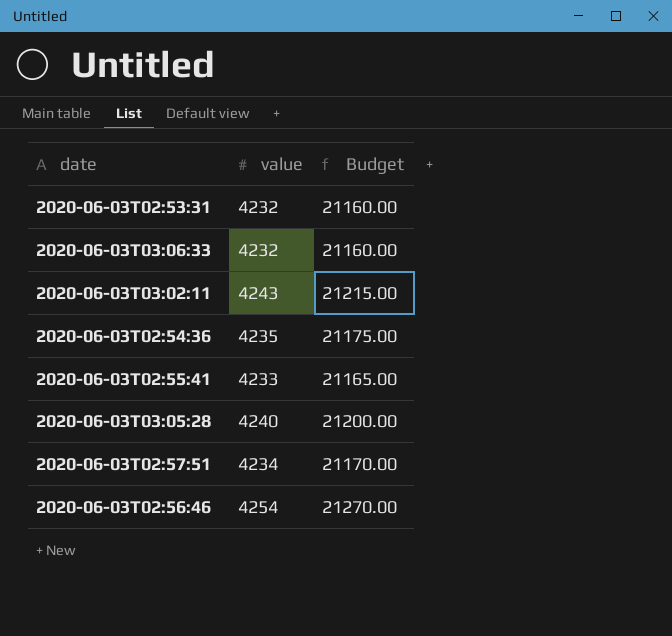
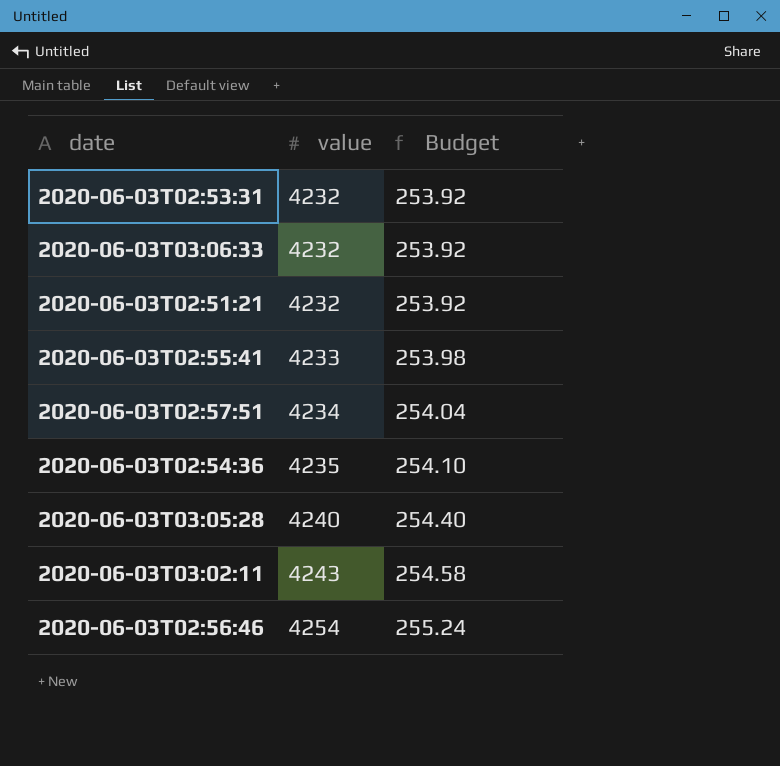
row order: none -> value ascending
column Budget | formula: [value] * 5 -> [value] * 0.06
row 2020-06-03T02:51:21: none -> 4232 | 253.92

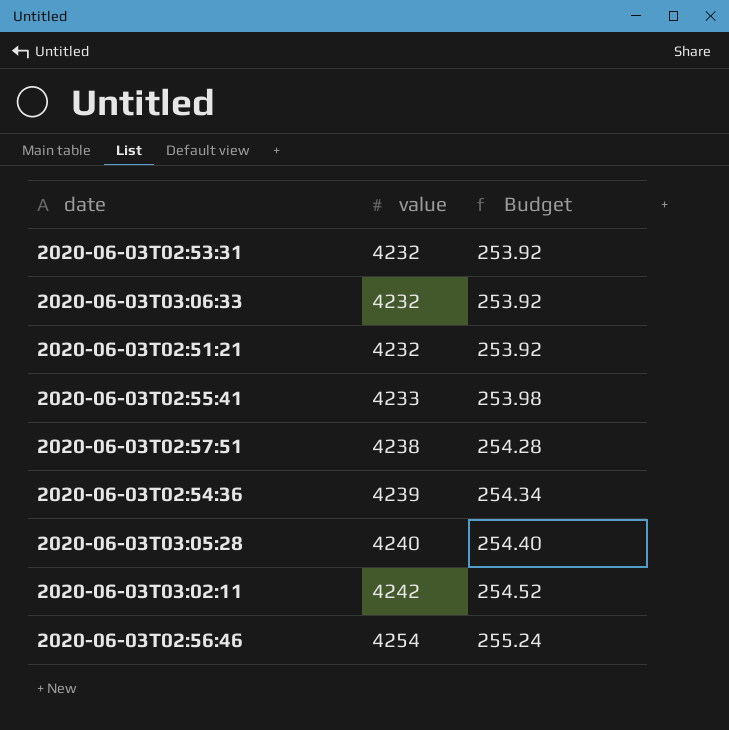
2020-06-03T02:57:51 | value: 4234 -> 4238
2020-06-03T02:57:51 | Budget: 254.04 -> 254.28
2020-06-03T02:54:36 | value: 4235 -> 4239
2020-06-03T02:54:36 | Budget: 254.10 -> 254.34
2020-06-03T03:02:11 | value: 4243 -> 4242
2020-06-03T03:02:11 | Budget: 254.58 -> 254.52

